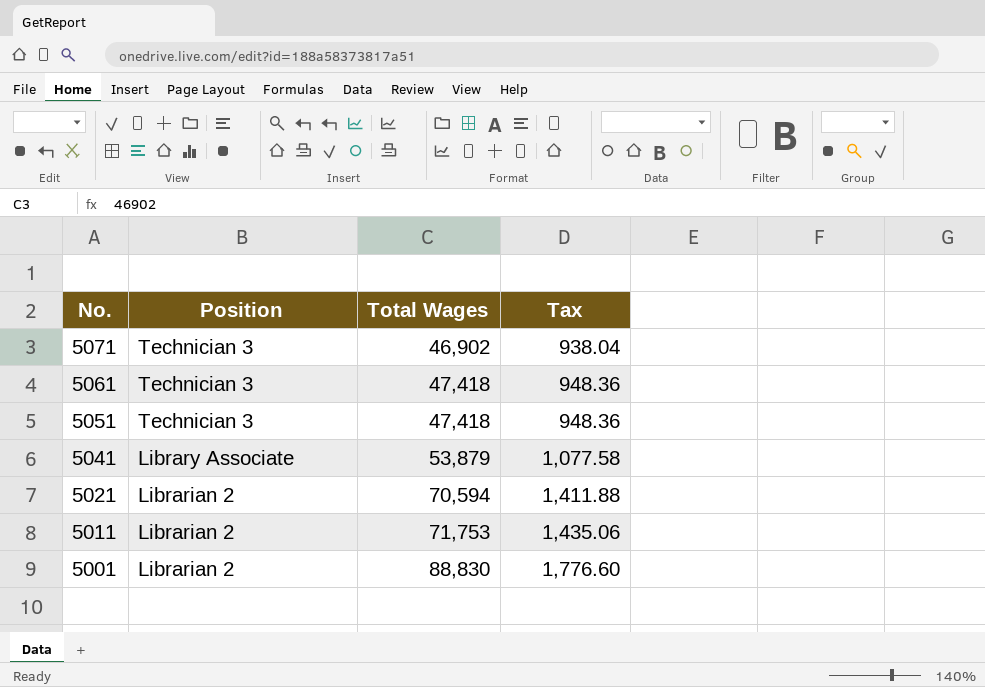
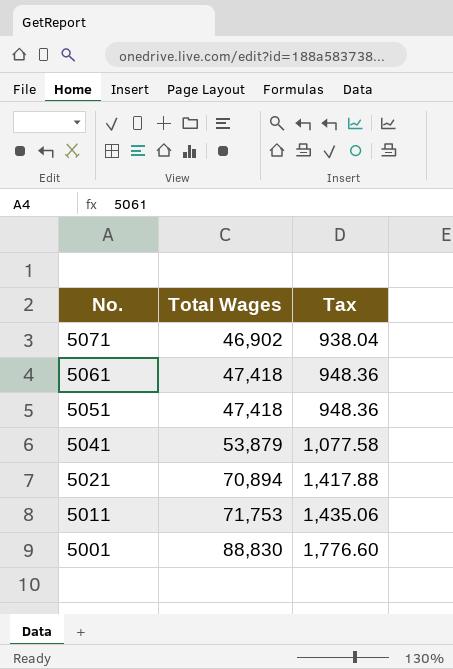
column Position | position: 2 -> none
5021 | Total Wages: 70,594 -> 70,894
5021 | Tax: 1,411.88 -> 1,417.88

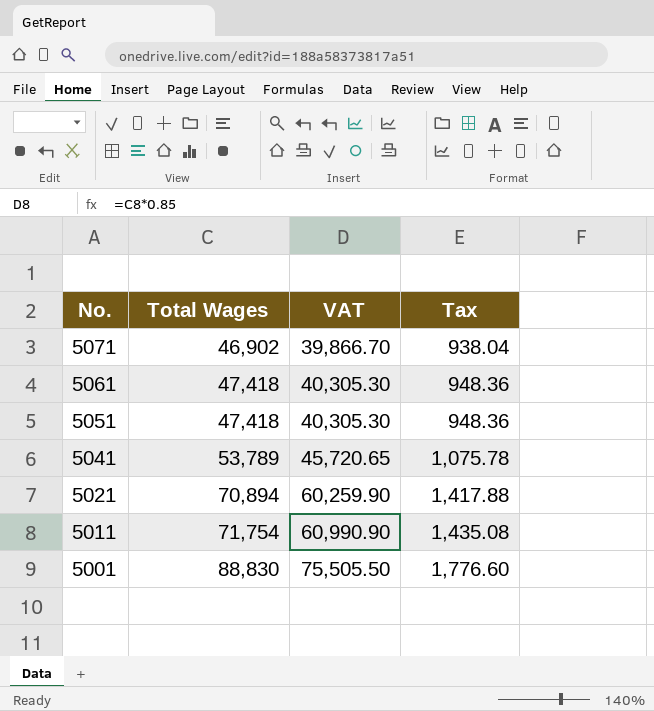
column VAT | formula: none -> [Total Wages] * 0.85
5041 | Total Wages: 53,879 -> 53,789
5041 | Tax: 1,077.58 -> 1,075.78
5011 | Total Wages: 71,753 -> 71,754
5011 | Tax: 1,435.06 -> 1,435.08

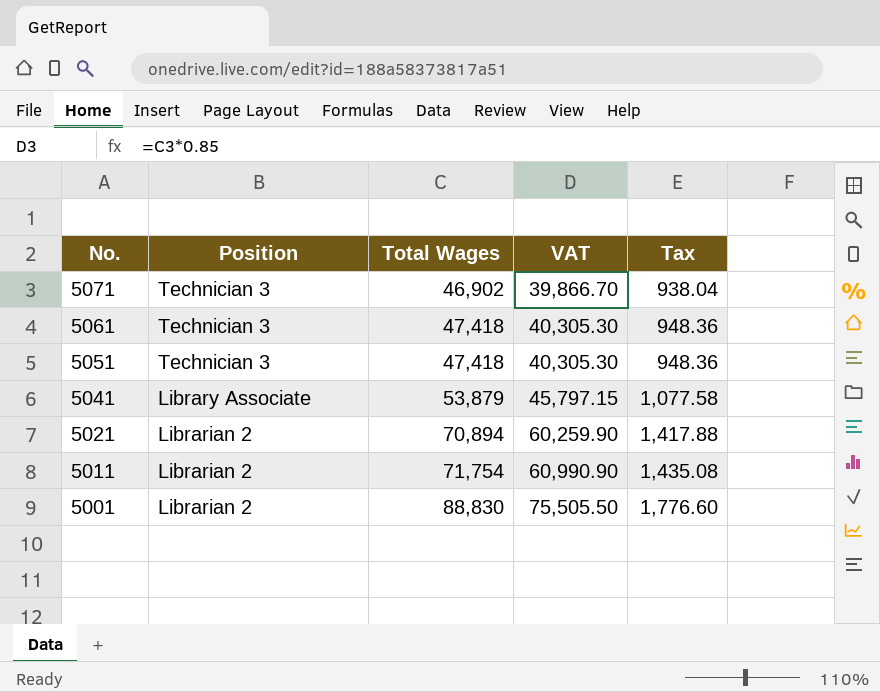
column Position | position: none -> 2
5041 | Total Wages: 53,789 -> 53,879
5041 | VAT: 45,720.65 -> 45,797.15
5041 | Tax: 1,075.78 -> 1,077.58

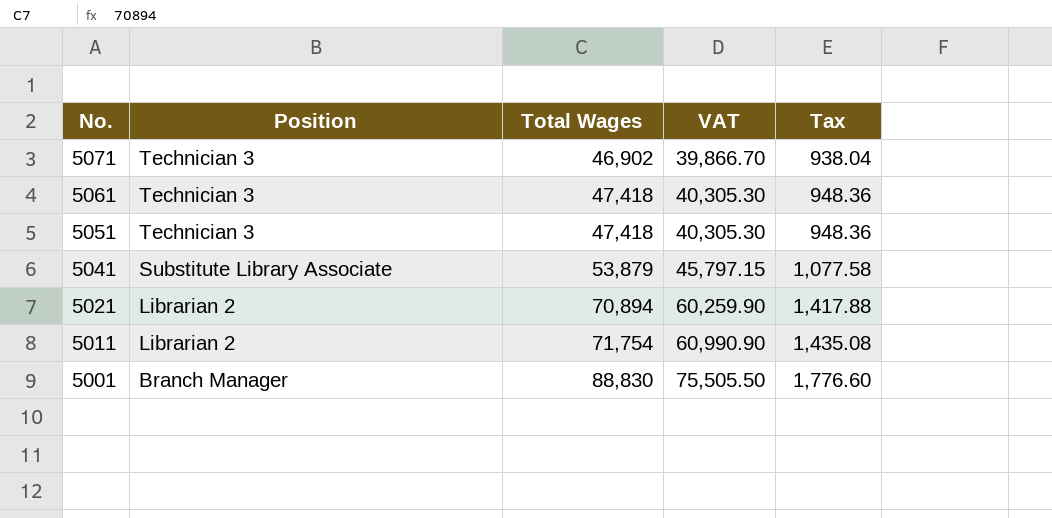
5041 | Position: Library Associate -> Substitute Library Associate
5001 | Position: Librarian 2 -> Branch Manager

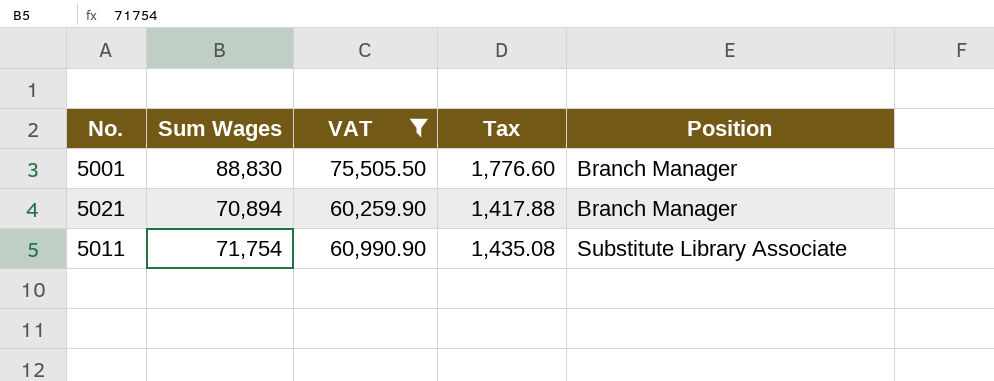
filter: none -> VAT >= 60,259.90
row order: No. descending -> Position ascending
column name: Total Wages -> Sum Wages
column Position | position: 2 -> 5
5021 | Position: Librarian 2 -> Branch Manager
5011 | Position: Librarian 2 -> Substitute Library Associate

